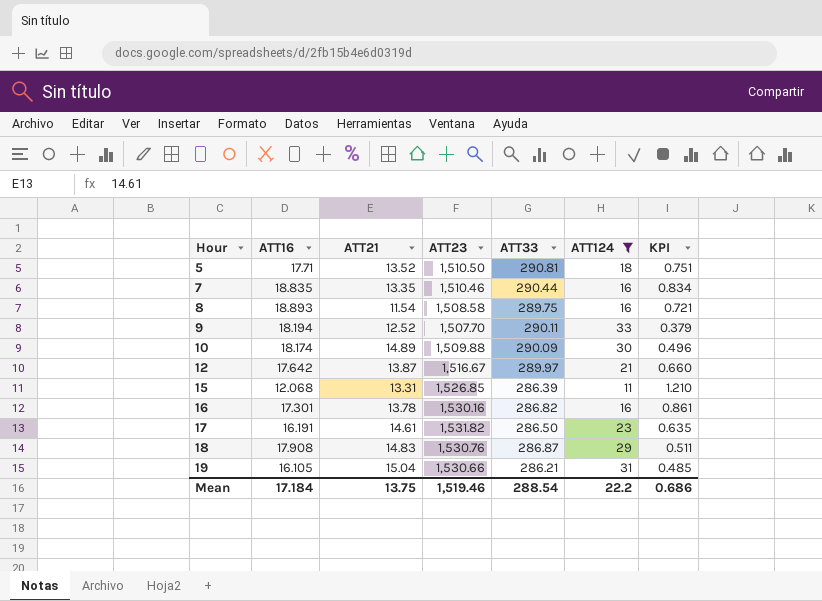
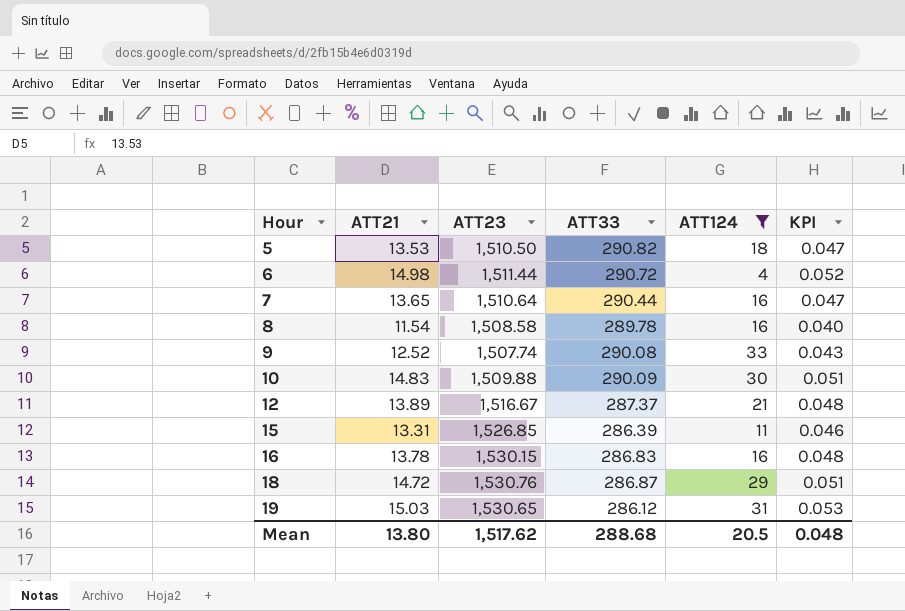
column ATT16 | position: 2 -> none
column KPI | formula: [ATT21] / [ATT124] -> [ATT21] / [ATT33]
row 17: 16.191 | 14.61 | 1,531.82 | 286.50 | 23 | 0.635 -> none
5 | ATT21: 13.52 -> 13.53
5 | ATT33: 290.81 -> 290.82
row 6: none -> 14.98 | 1,511.44 | 290.72 | 4 | 0.052
7 | ATT21: 13.35 -> 13.65
7 | ATT23: 1,510.46 -> 1,510.64
8 | ATT33: 289.75 -> 289.78
9 | ATT23: 1,507.70 -> 1,507.74
9 | ATT33: 290.11 -> 290.08
10 | ATT21: 14.89 -> 14.83
12 | ATT21: 13.87 -> 13.89
12 | ATT33: 289.97 -> 287.37
16 | ATT23: 1,530.16 -> 1,530.15
16 | ATT33: 286.82 -> 286.83
18 | ATT21: 14.83 -> 14.72
19 | ATT21: 15.04 -> 15.03
19 | ATT23: 1,530.66 -> 1,530.65
19 | ATT33: 286.21 -> 286.12
Mean | ATT21: 13.75 -> 13.80
Mean | ATT23: 1,519.46 -> 1,517.62
Mean | ATT33: 288.54 -> 288.68
Mean | ATT124: 22.2 -> 20.5
Mean | KPI: 0.686 -> 0.048

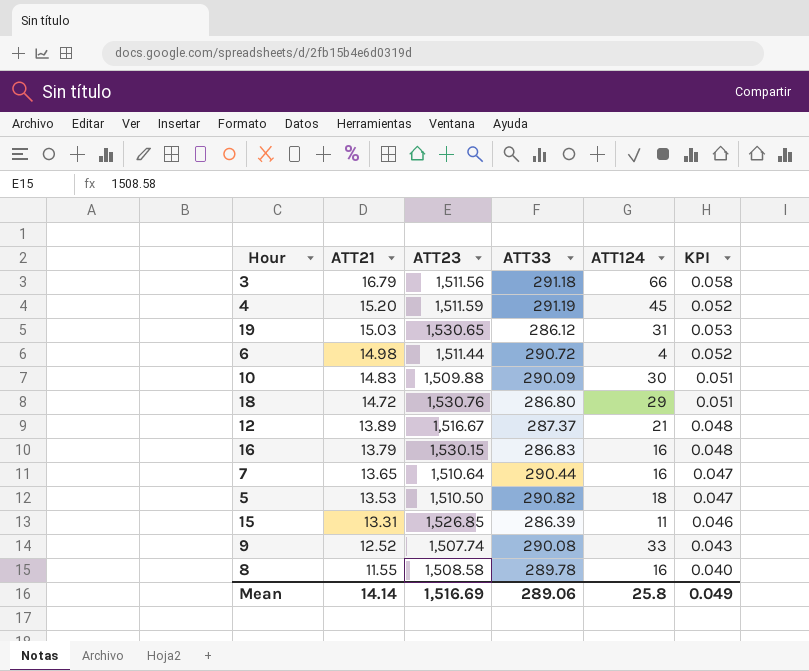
filter: ATT124 <= 33 -> none
row order: Hour ascending -> ATT21 descending
18 | ATT33: 286.87 -> 286.80
16 | ATT21: 13.78 -> 13.79
8 | ATT21: 11.54 -> 11.55
Mean | ATT21: 13.80 -> 14.14
Mean | ATT23: 1,517.62 -> 1,516.69
Mean | ATT33: 288.68 -> 289.06
Mean | ATT124: 20.5 -> 25.8
Mean | KPI: 0.048 -> 0.049

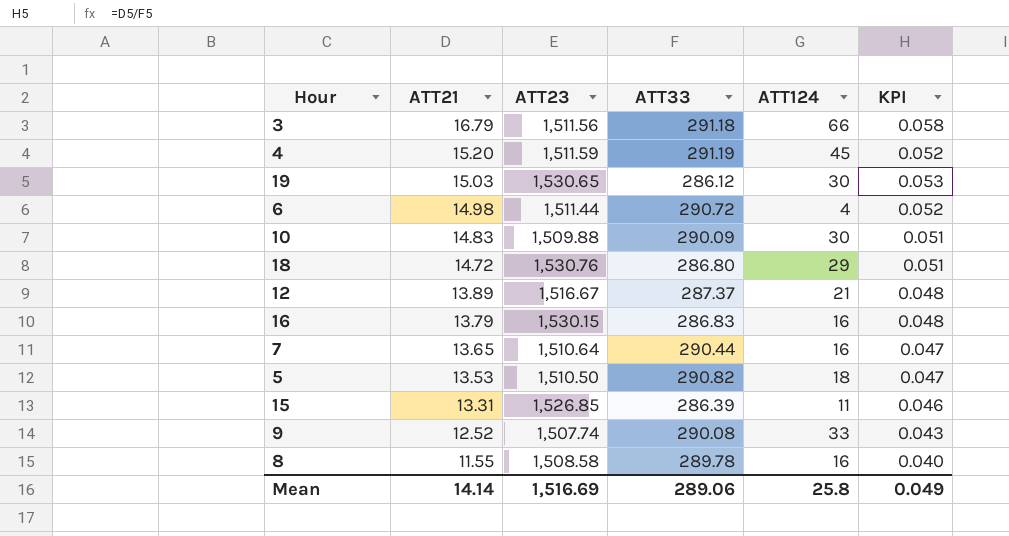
19 | ATT124: 31 -> 30

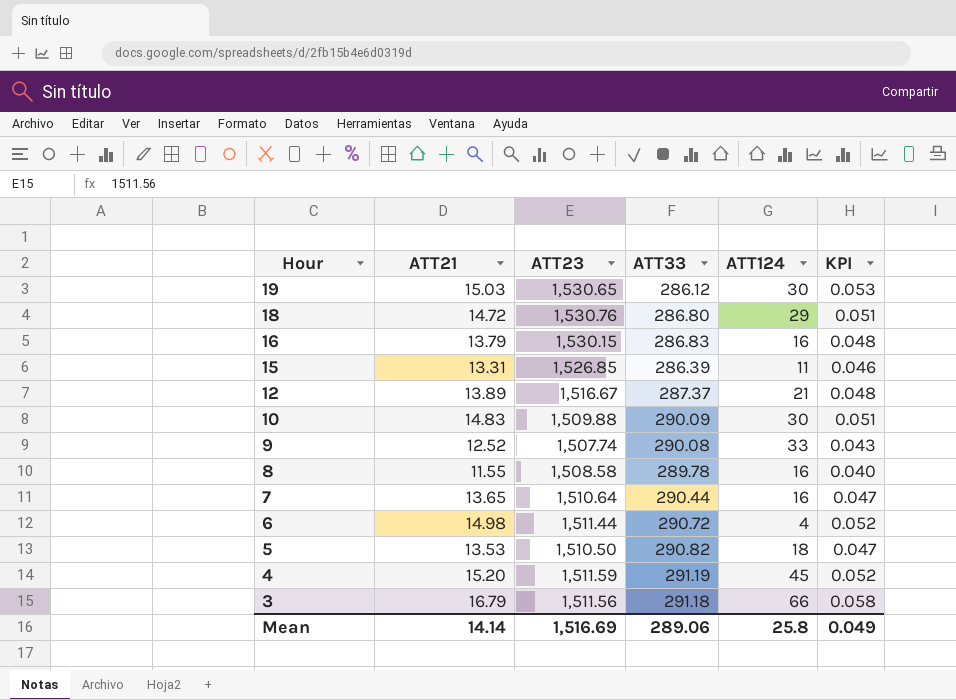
row order: ATT21 descending -> Hour descending

